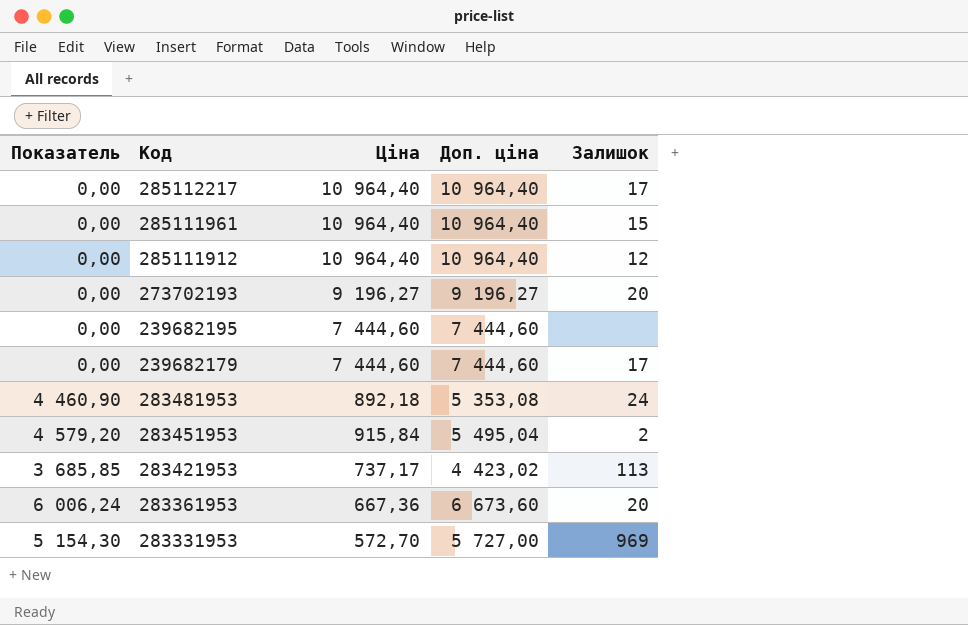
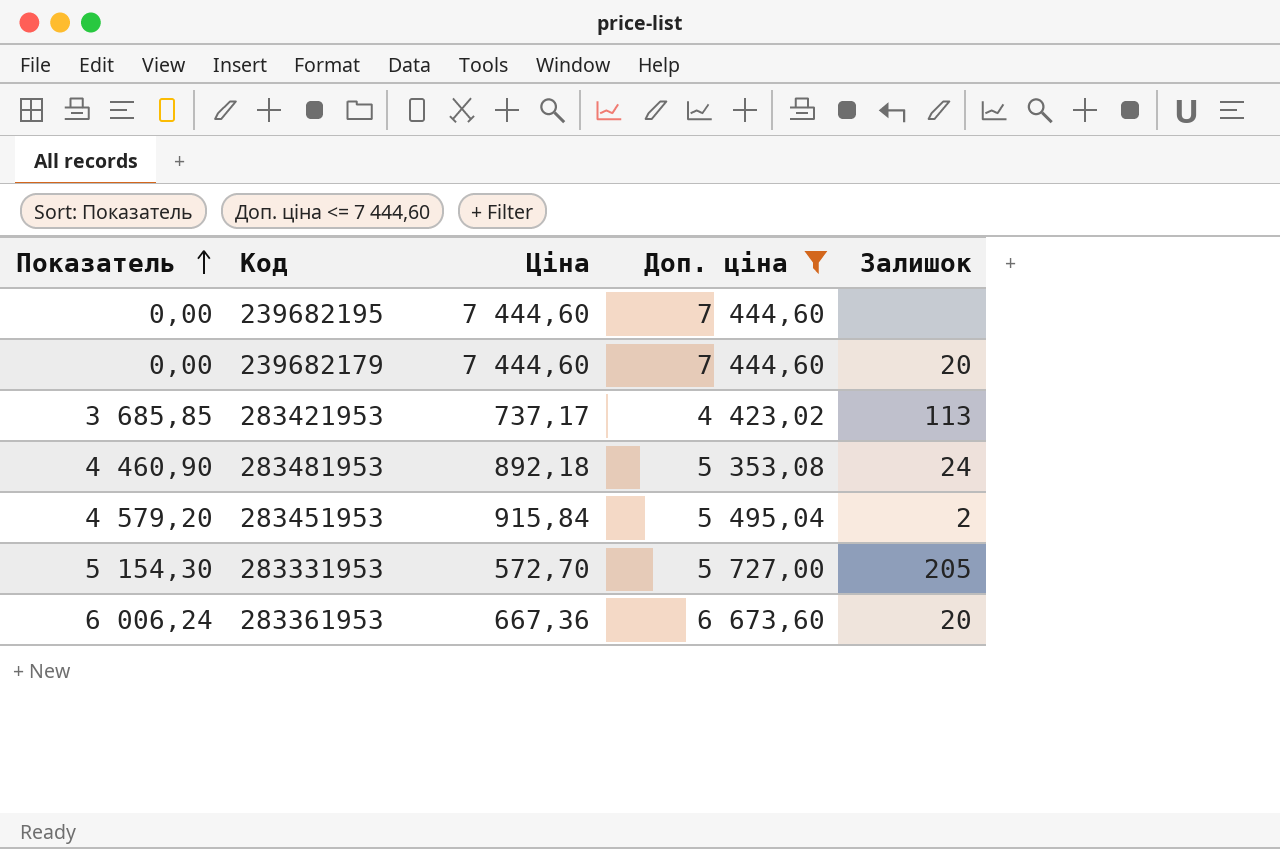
filter: none -> Доп. ціна <= 7 444,60
row order: none -> Показатель ascending
239682179 | Залишок: 17 -> 20
283331953 | Залишок: 969 -> 205

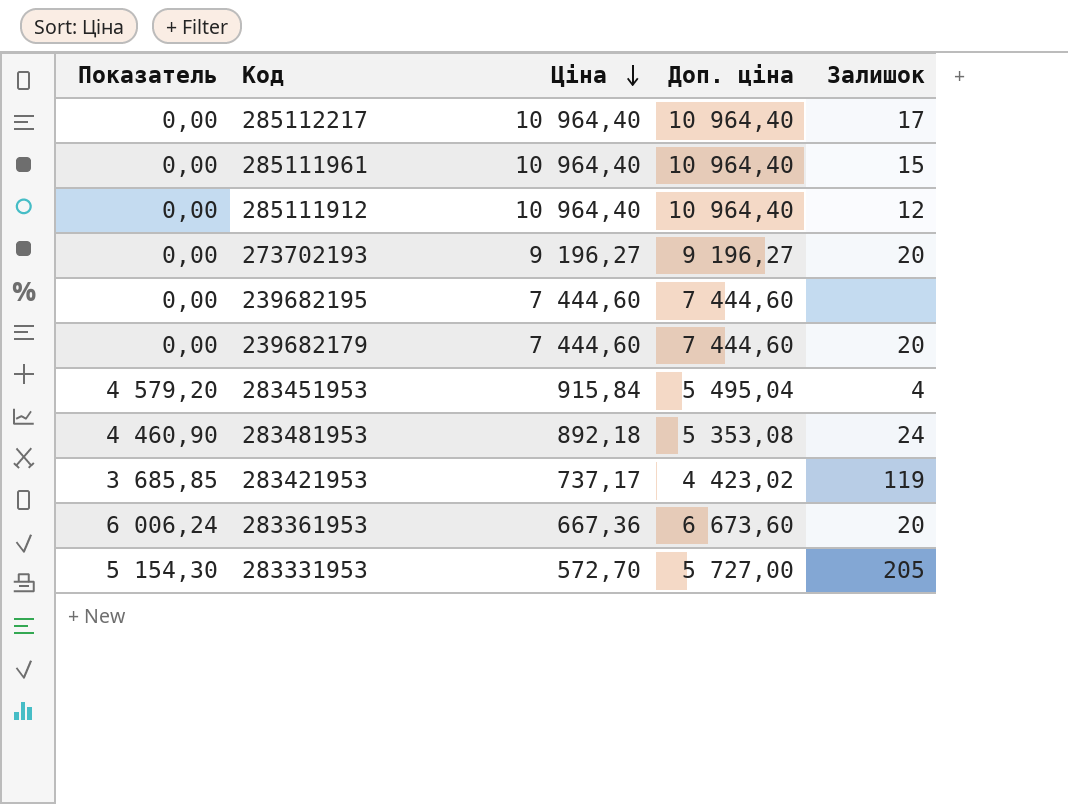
filter: Доп. ціна <= 7 444,60 -> none
row order: Показатель ascending -> Ціна descending
283451953 | Залишок: 2 -> 4
283421953 | Залишок: 113 -> 119

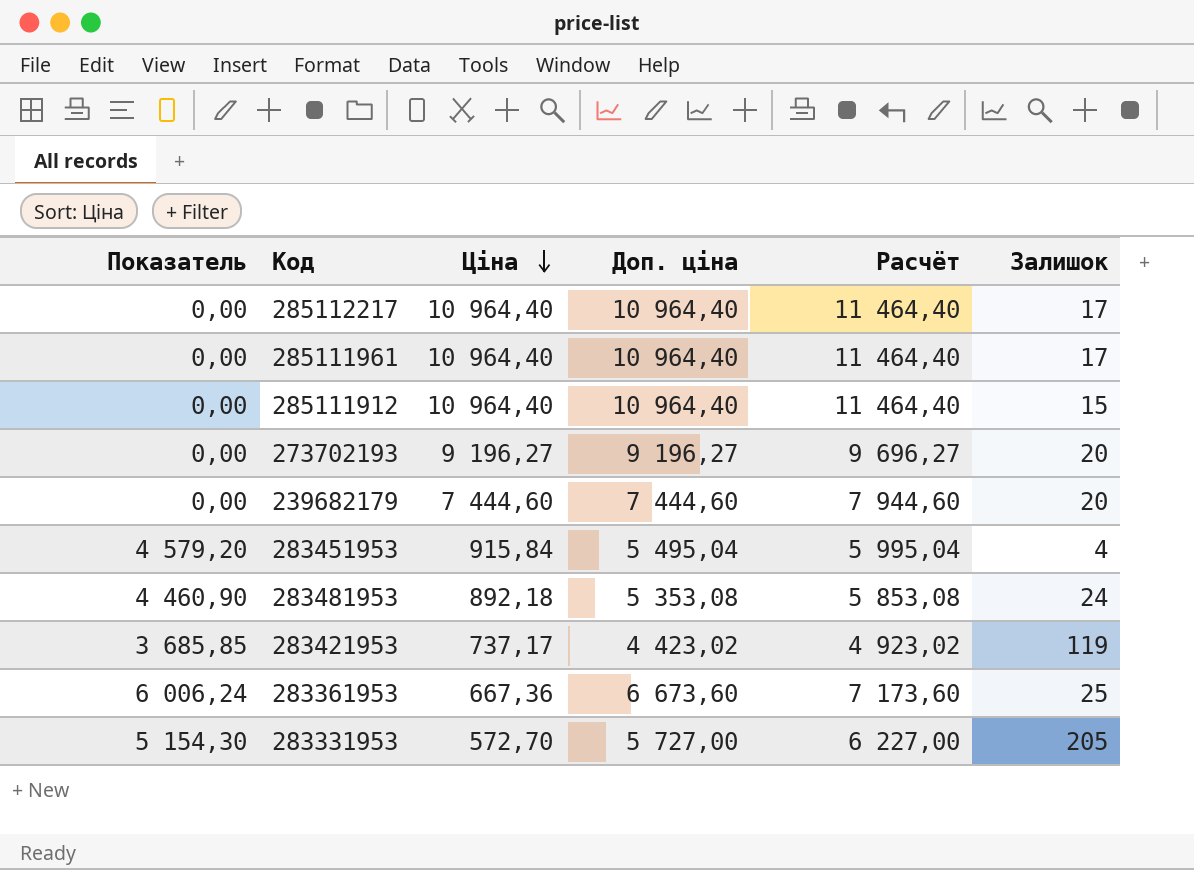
column Расчёт | formula: none -> [Доп. ціна] + 500
row 239682195: 0,00 | 7 444,60 | 7 444,60 | none -> none
285111961 | Залишок: 15 -> 17
285111912 | Залишок: 12 -> 15
283361953 | Залишок: 20 -> 25

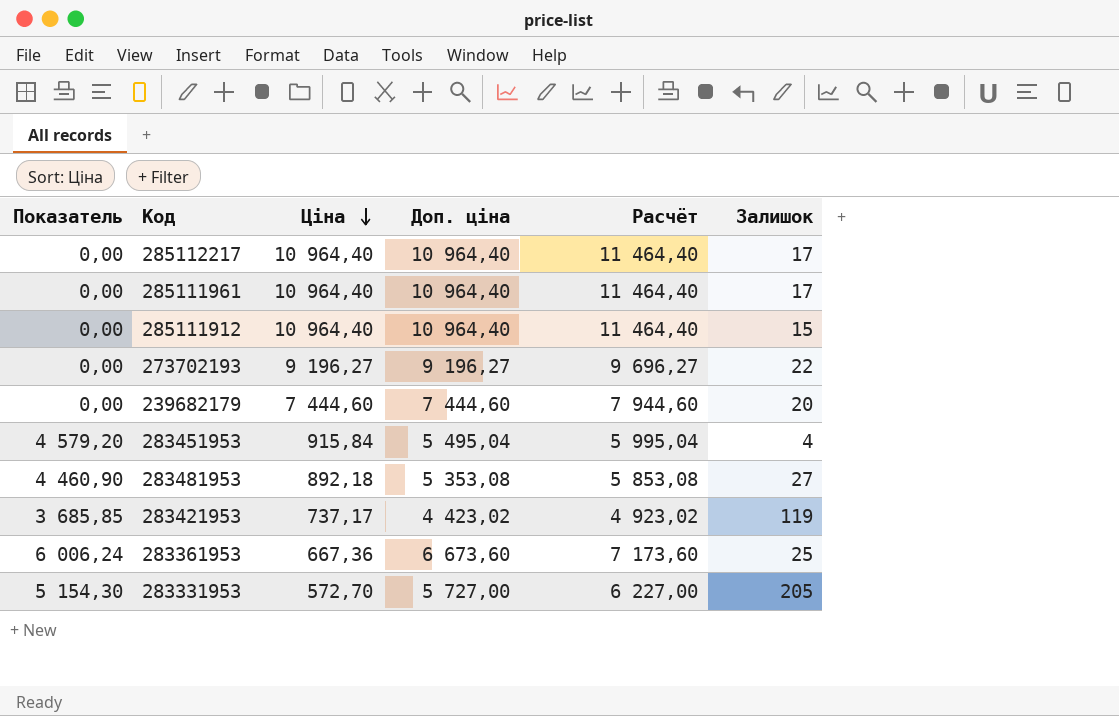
273702193 | Залишок: 20 -> 22
283481953 | Залишок: 24 -> 27

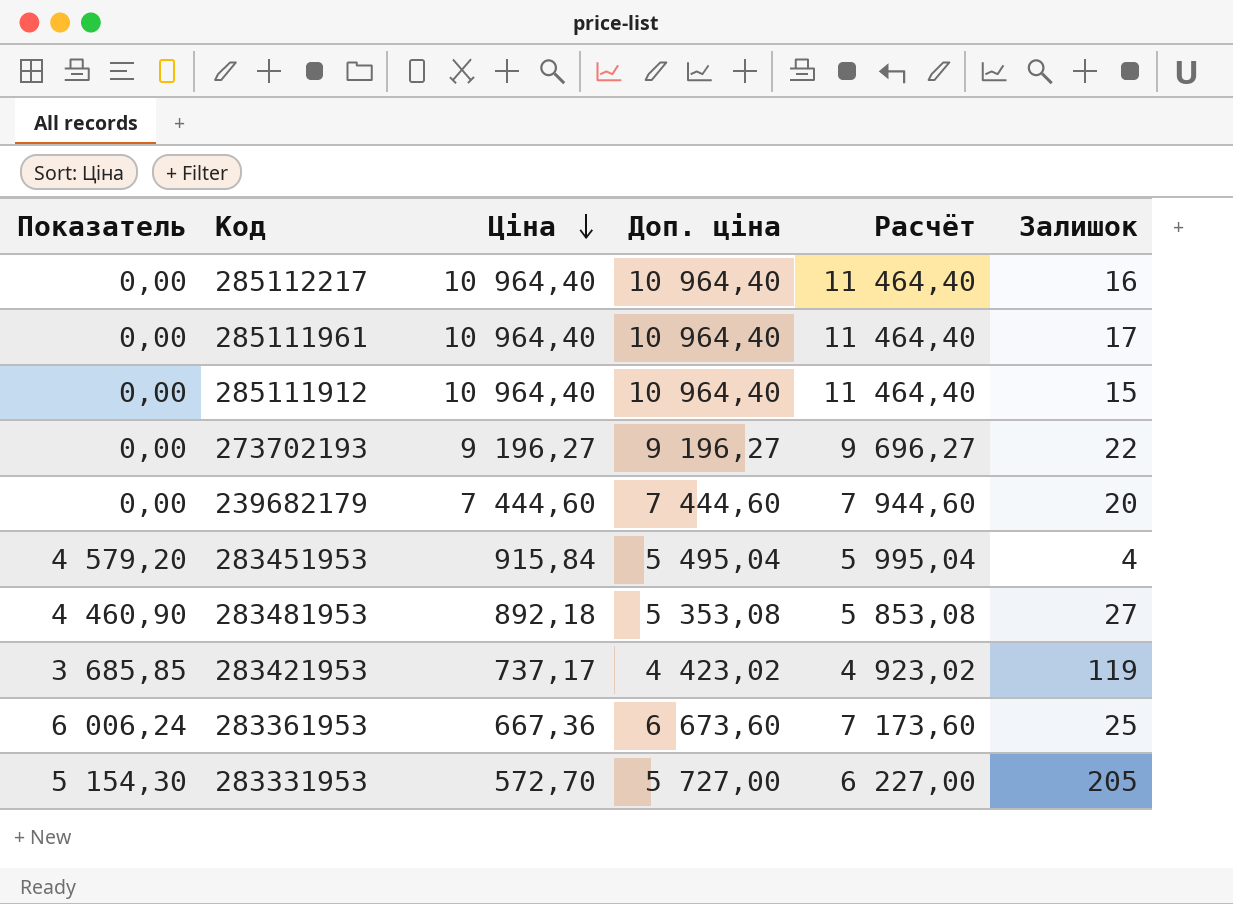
285112217 | Залишок: 17 -> 16

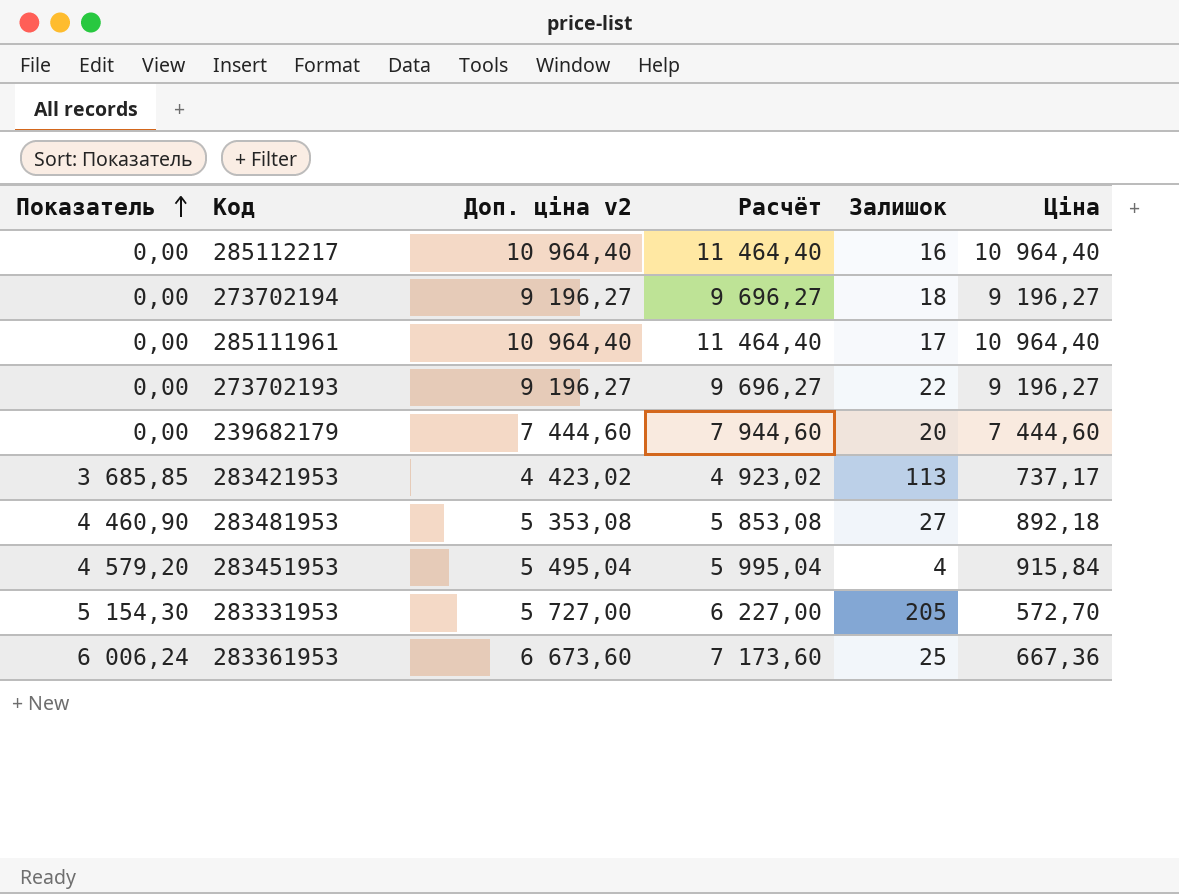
row order: Ціна descending -> Показатель ascending
column name: Доп. ціна -> Доп. ціна v2
column Ціна | position: 3 -> 6
row 285111912: 0,00 | 10 964,40 | 10 964,40 | 11 464,40 | 15 -> none
row 273702194: none -> 0,00 | 9 196,27 | 9 696,27 | 18 | 9 196,27
283421953 | Залишок: 119 -> 113

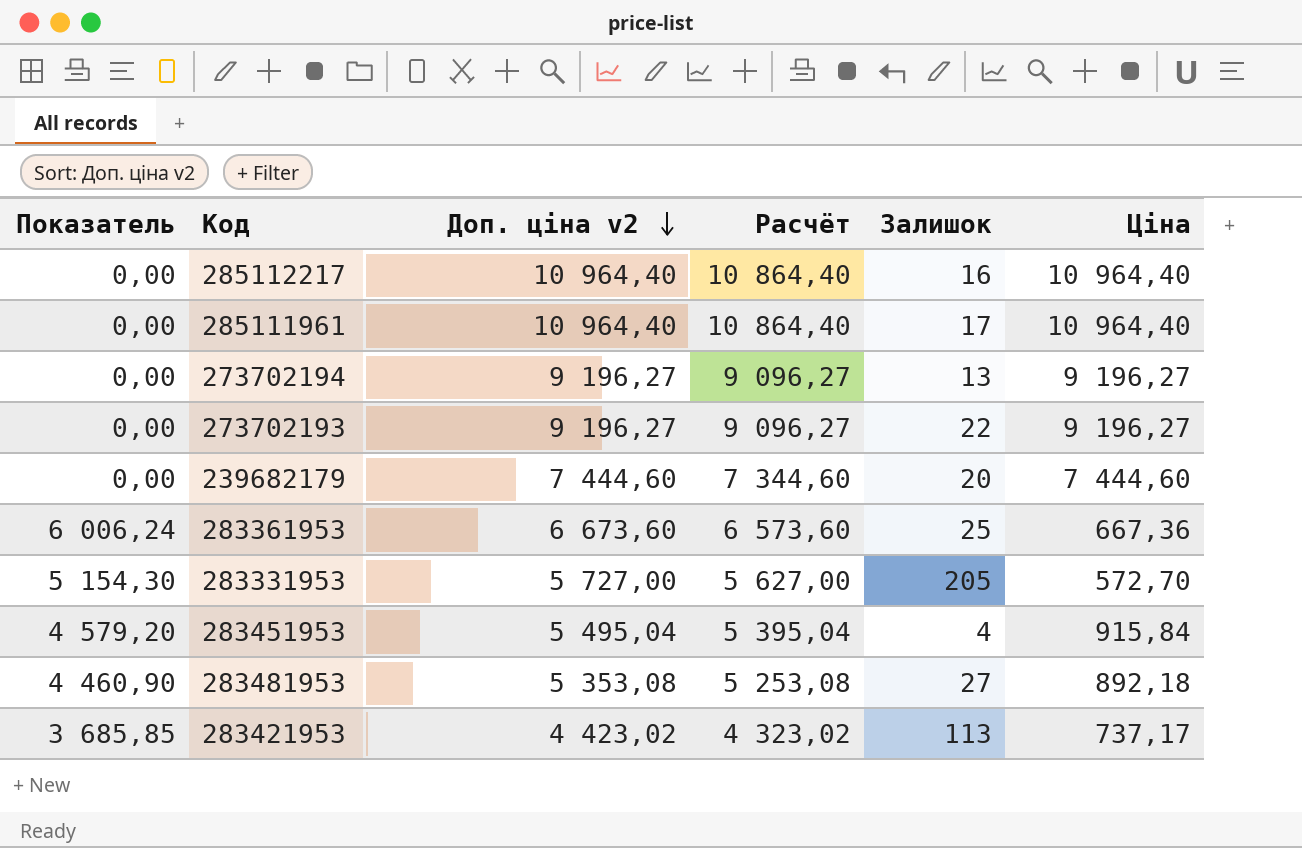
row order: Показатель ascending -> Доп. ціна v2 descending
column Расчёт | formula: [Доп. ціна v2] + 500 -> [Доп. ціна v2] - 100
273702194 | Залишок: 18 -> 13

